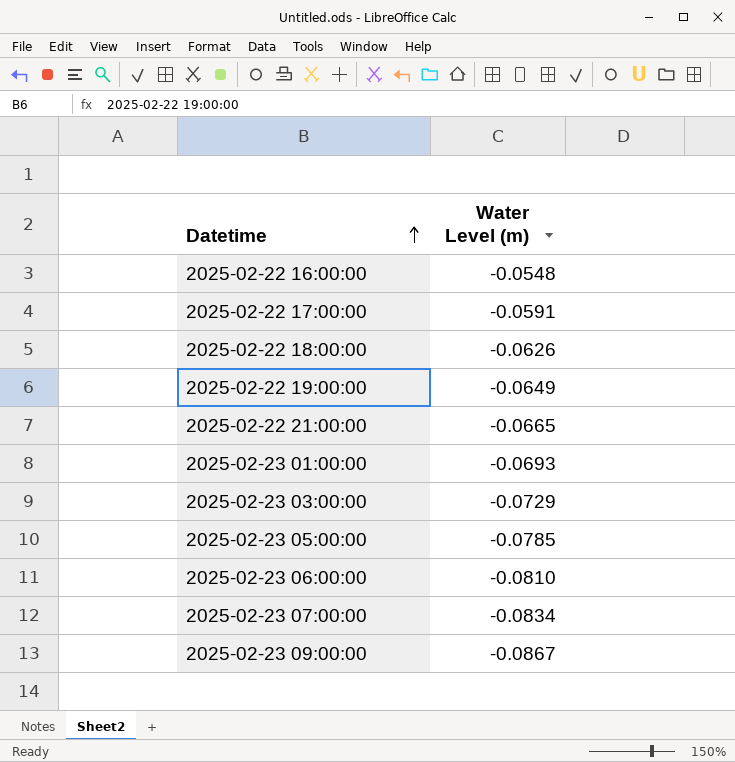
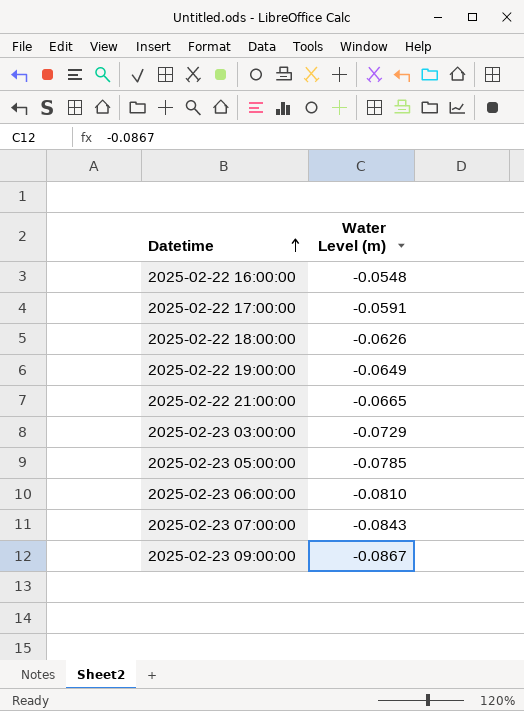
row 2025-02-23 01:00:00: -0.0693 -> none
2025-02-23 07:00:00 | Water Level (m): -0.0834 -> -0.0843

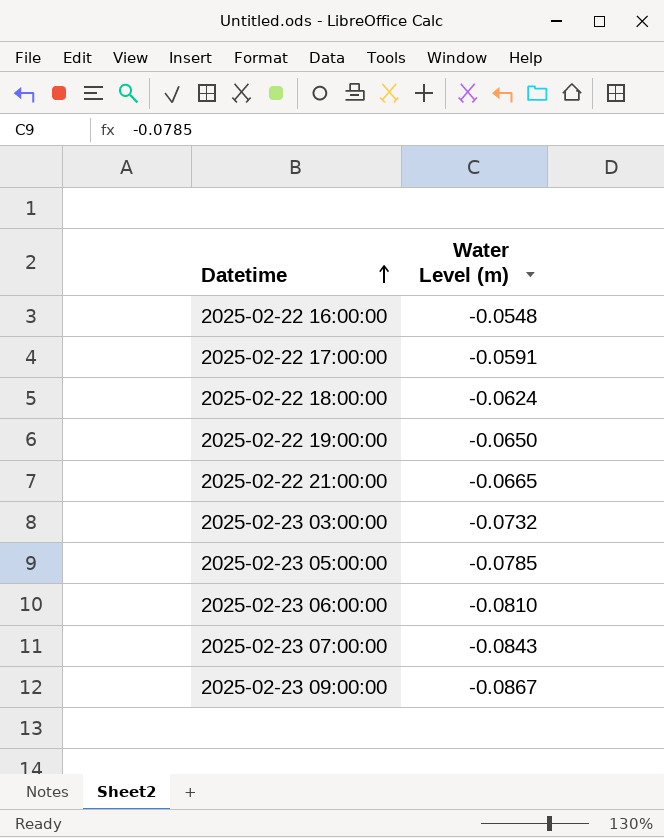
2025-02-22 18:00:00 | Water Level (m): -0.0626 -> -0.0624
2025-02-22 19:00:00 | Water Level (m): -0.0649 -> -0.0650
2025-02-23 03:00:00 | Water Level (m): -0.0729 -> -0.0732

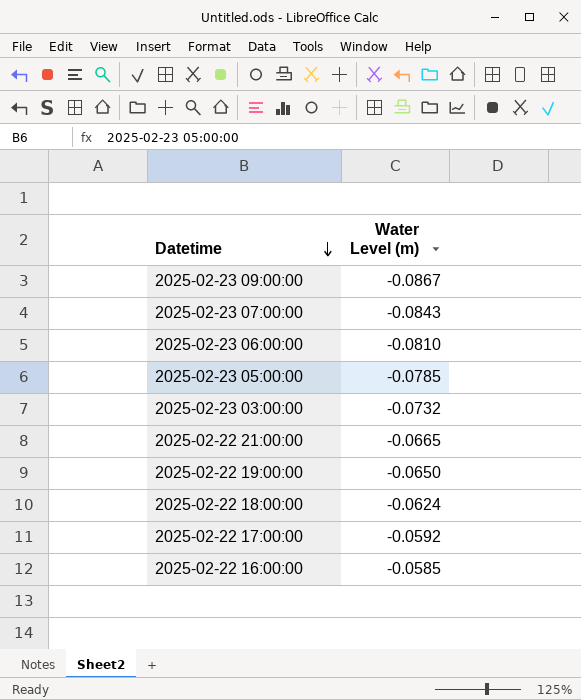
row order: Datetime ascending -> Datetime descending
2025-02-22 17:00:00 | Water Level (m): -0.0591 -> -0.0592
2025-02-22 16:00:00 | Water Level (m): -0.0548 -> -0.0585

